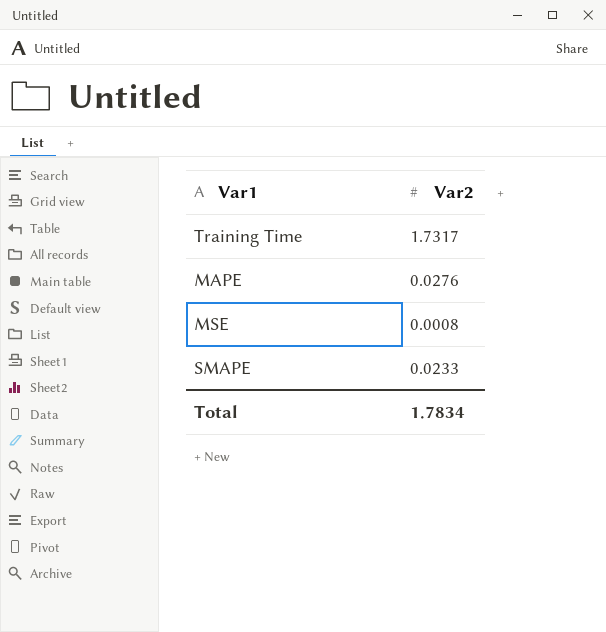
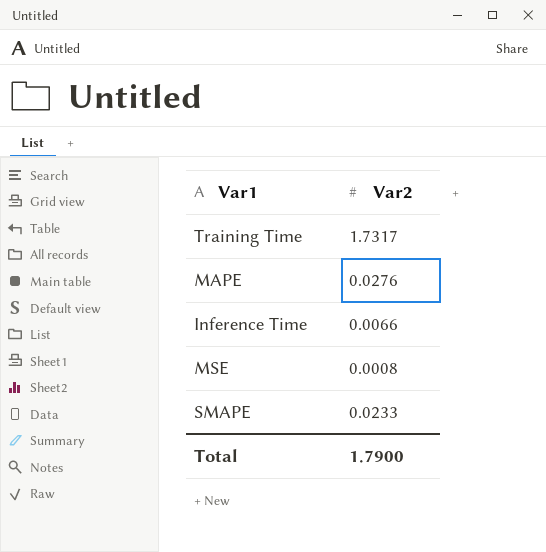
row Inference Time: none -> 0.0066
Total | Var2: 1.7834 -> 1.7900

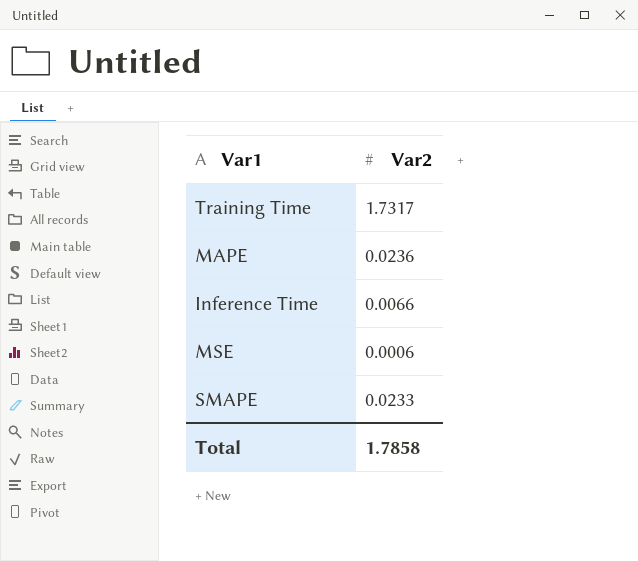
MAPE | Var2: 0.0276 -> 0.0236
MSE | Var2: 0.0008 -> 0.0006
Total | Var2: 1.7900 -> 1.7858

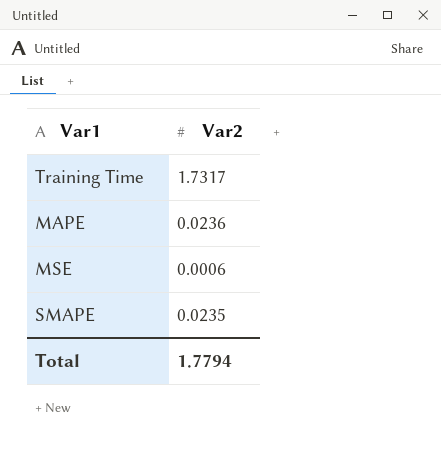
row Inference Time: 0.0066 -> none
SMAPE | Var2: 0.0233 -> 0.0235
Total | Var2: 1.7858 -> 1.7794

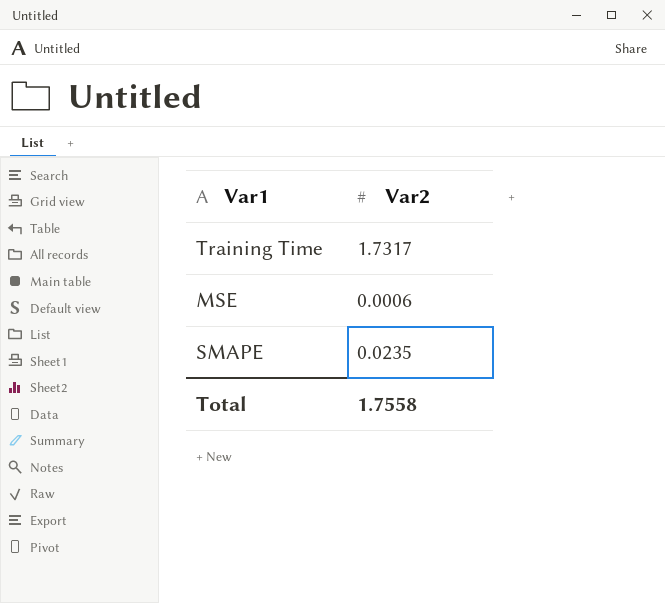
row MAPE: 0.0236 -> none
Total | Var2: 1.7794 -> 1.7558

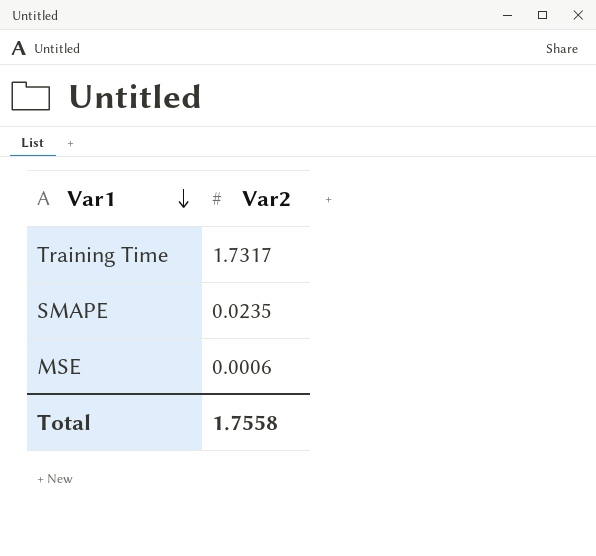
row order: none -> Var1 descending

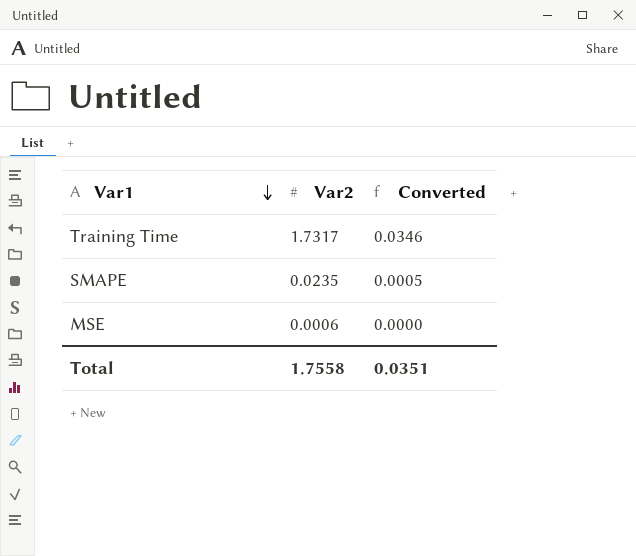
column Converted | formula: none -> [Var2] * 0.02

